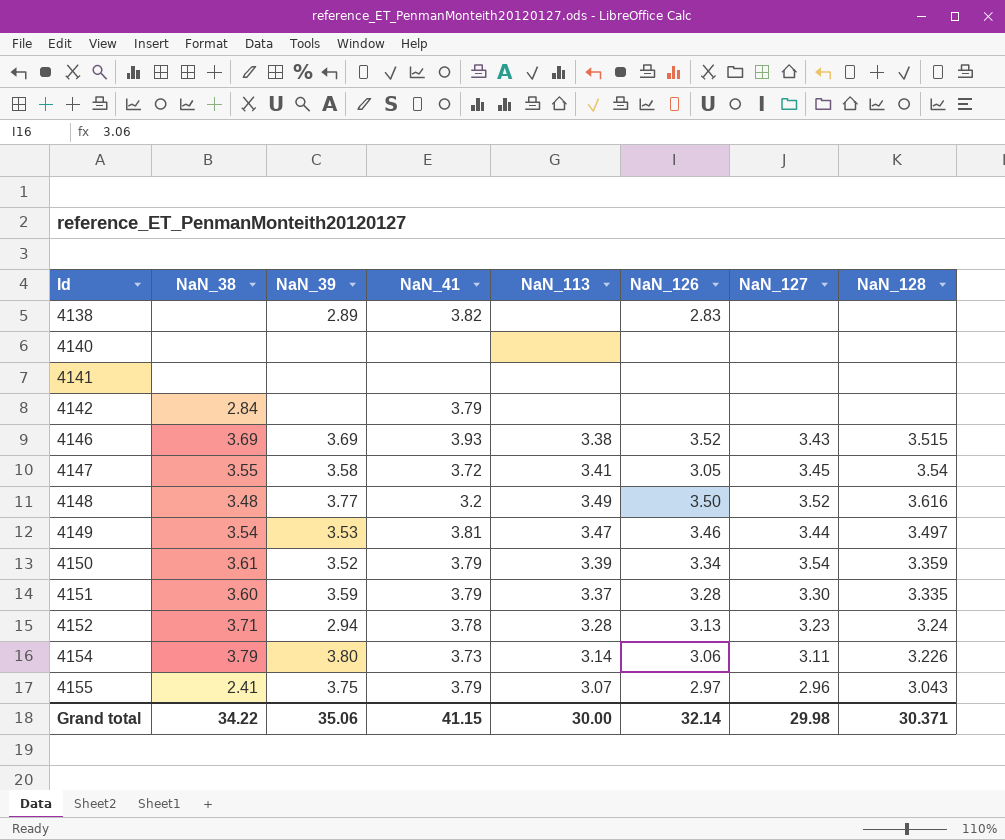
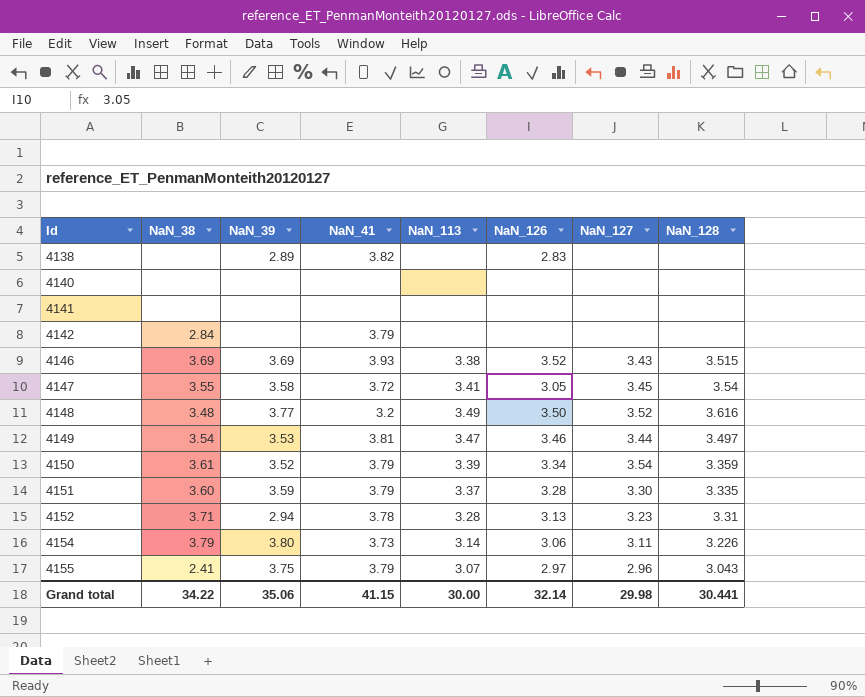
4152 | NaN_128: 3.24 -> 3.31
Grand total | NaN_128: 30.371 -> 30.441

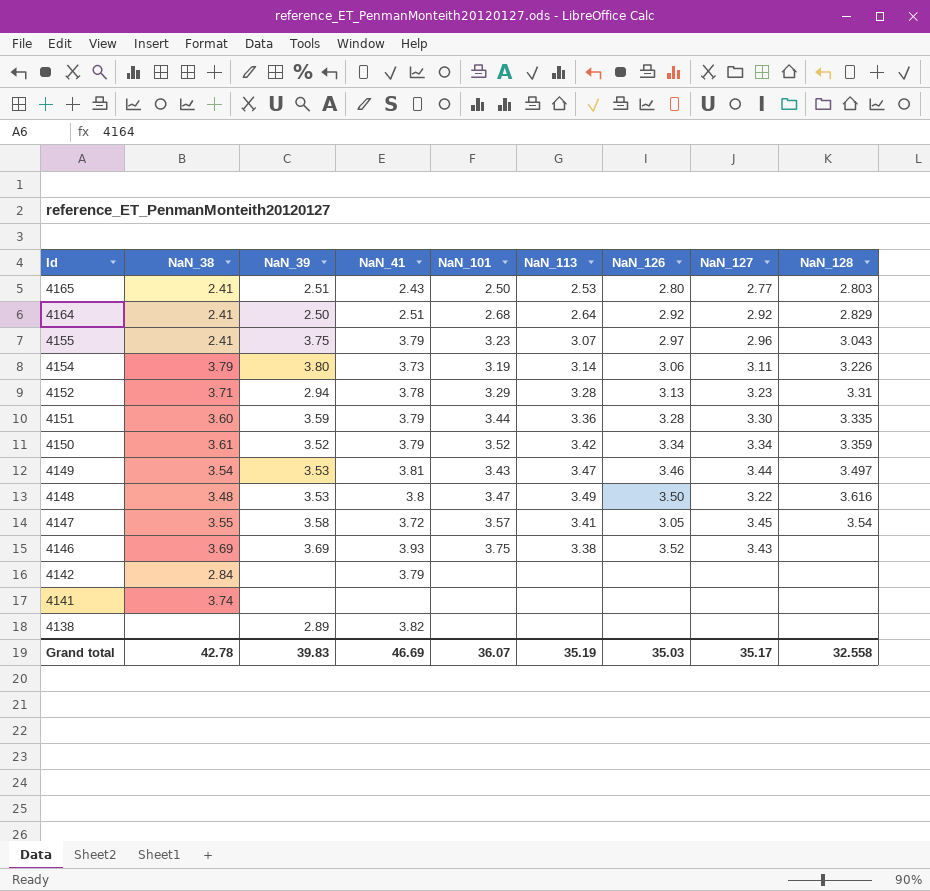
row order: Id ascending -> Id descending
column NaN_101 | position: none -> 5
row 4140: none | none | none | none | none | none | none -> none
row 4165: none -> 2.41 | 2.51 | 2.43 | 2.50 | 2.53 | 2.80 | 2.77 | 2.803
row 4164: none -> 2.41 | 2.50 | 2.51 | 2.68 | 2.64 | 2.92 | 2.92 | 2.829
4151 | NaN_113: 3.37 -> 3.36
4150 | NaN_113: 3.39 -> 3.42
4150 | NaN_127: 3.54 -> 3.34
4148 | NaN_39: 3.77 -> 3.53
4148 | NaN_41: 3.2 -> 3.8
4148 | NaN_127: 3.52 -> 3.22
4146 | NaN_128: 3.515 -> none
4141 | NaN_38: none -> 3.74
4138 | NaN_126: 2.83 -> none
Grand total | NaN_38: 34.22 -> 42.78
Grand total | NaN_39: 35.06 -> 39.83
Grand total | NaN_41: 41.15 -> 46.69
Grand total | NaN_113: 30.00 -> 35.19
Grand total | NaN_126: 32.14 -> 35.03
Grand total | NaN_127: 29.98 -> 35.17
Grand total | NaN_128: 30.441 -> 32.558

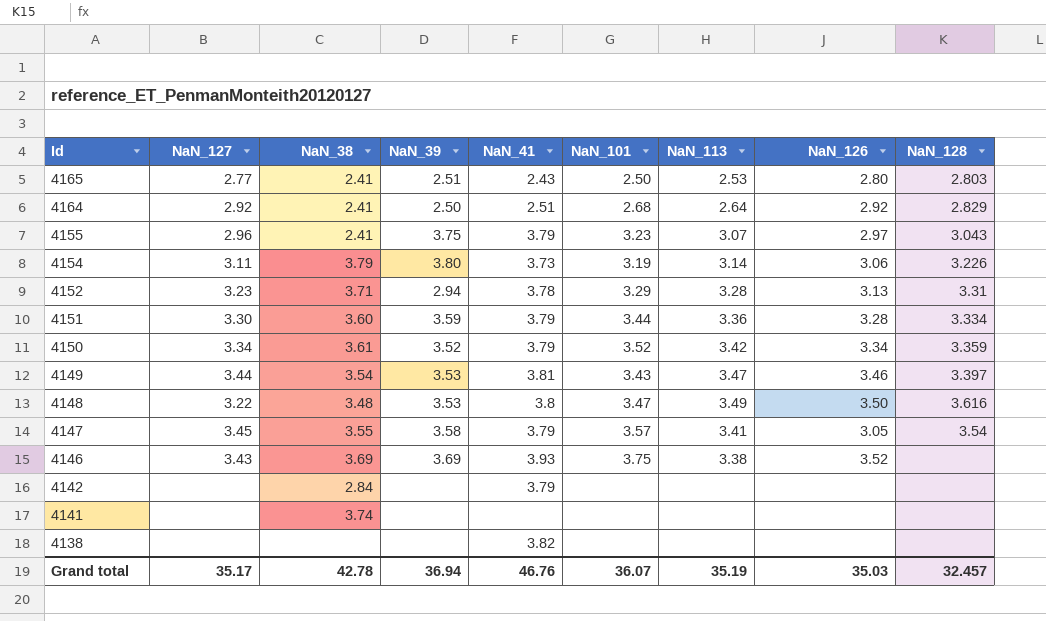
column NaN_127 | position: 8 -> 2
4151 | NaN_128: 3.335 -> 3.334
4149 | NaN_128: 3.497 -> 3.397
4147 | NaN_41: 3.72 -> 3.79
4138 | NaN_39: 2.89 -> none
Grand total | NaN_39: 39.83 -> 36.94
Grand total | NaN_41: 46.69 -> 46.76
Grand total | NaN_128: 32.558 -> 32.457

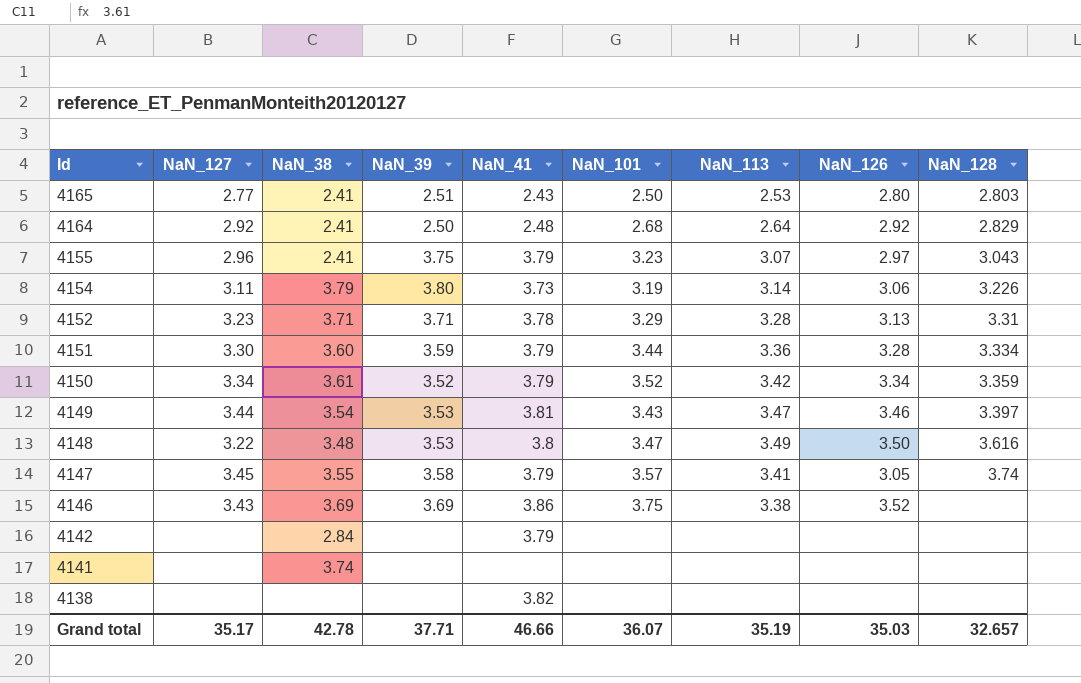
4164 | NaN_41: 2.51 -> 2.48
4152 | NaN_39: 2.94 -> 3.71
4147 | NaN_128: 3.54 -> 3.74
4146 | NaN_41: 3.93 -> 3.86
Grand total | NaN_39: 36.94 -> 37.71
Grand total | NaN_41: 46.76 -> 46.66
Grand total | NaN_128: 32.457 -> 32.657

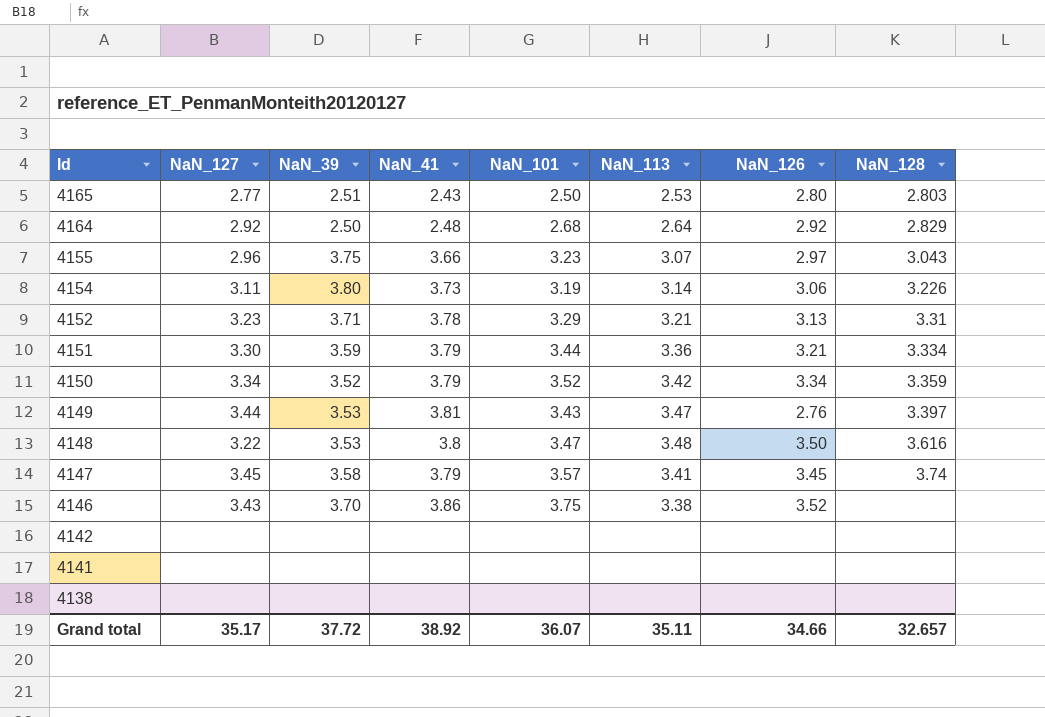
column NaN_38 | position: 3 -> none
4155 | NaN_41: 3.79 -> 3.66
4152 | NaN_113: 3.28 -> 3.21
4151 | NaN_126: 3.28 -> 3.21
4149 | NaN_126: 3.46 -> 2.76
4148 | NaN_113: 3.49 -> 3.48
4147 | NaN_126: 3.05 -> 3.45
4146 | NaN_39: 3.69 -> 3.70
4142 | NaN_41: 3.79 -> none
4138 | NaN_41: 3.82 -> none
Grand total | NaN_39: 37.71 -> 37.72
Grand total | NaN_41: 46.66 -> 38.92
Grand total | NaN_113: 35.19 -> 35.11
Grand total | NaN_126: 35.03 -> 34.66

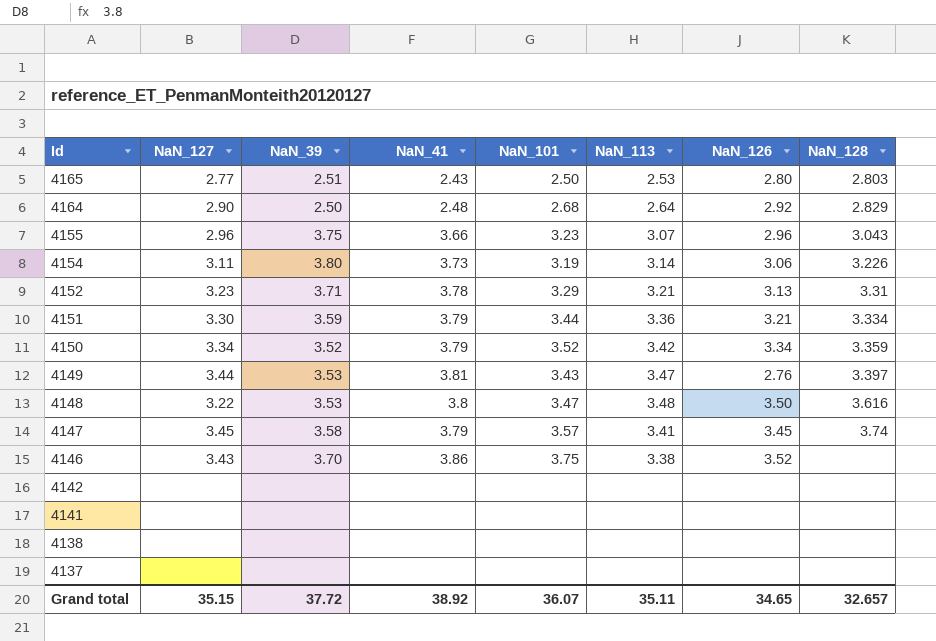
4164 | NaN_127: 2.92 -> 2.90
4155 | NaN_126: 2.97 -> 2.96
row 4137: none -> none | none | none | none | none | none | none
Grand total | NaN_127: 35.17 -> 35.15
Grand total | NaN_126: 34.66 -> 34.65

